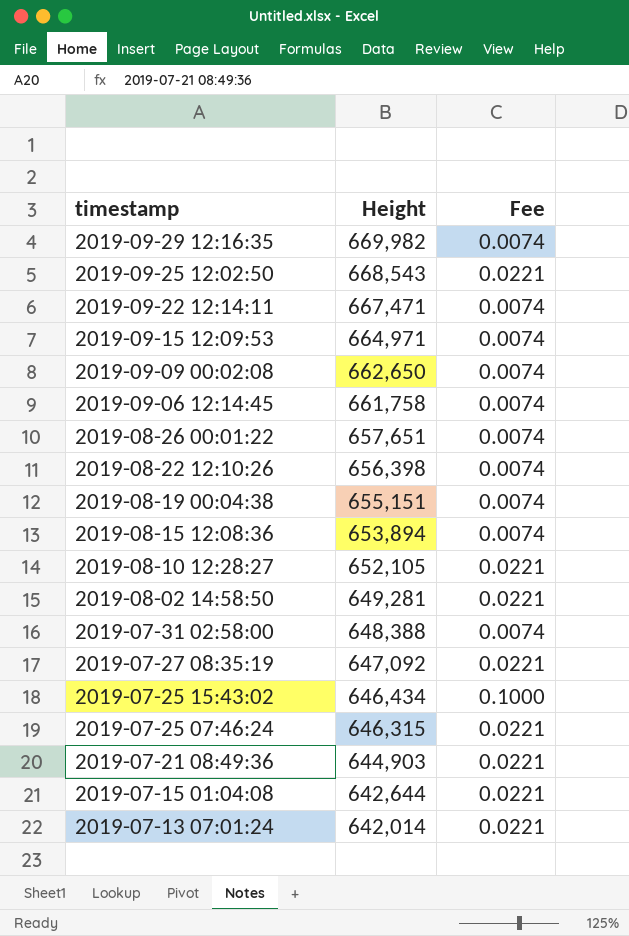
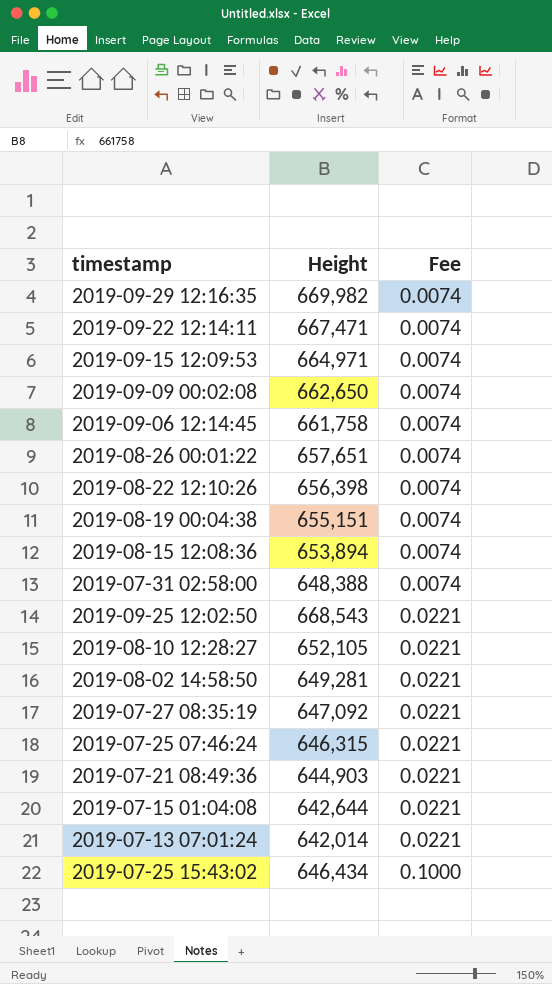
row order: timestamp descending -> Fee ascending

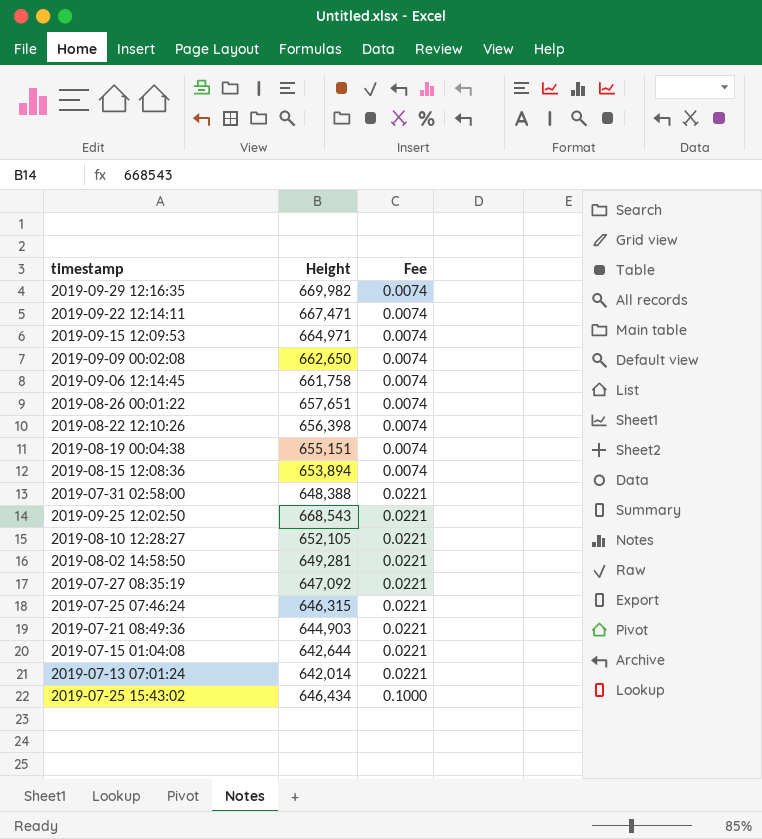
2019-07-31 02:58:00 | Fee: 0.0074 -> 0.0221

